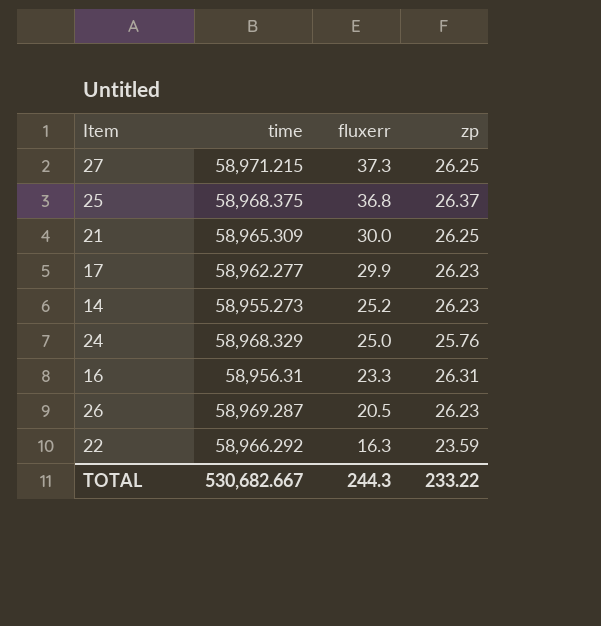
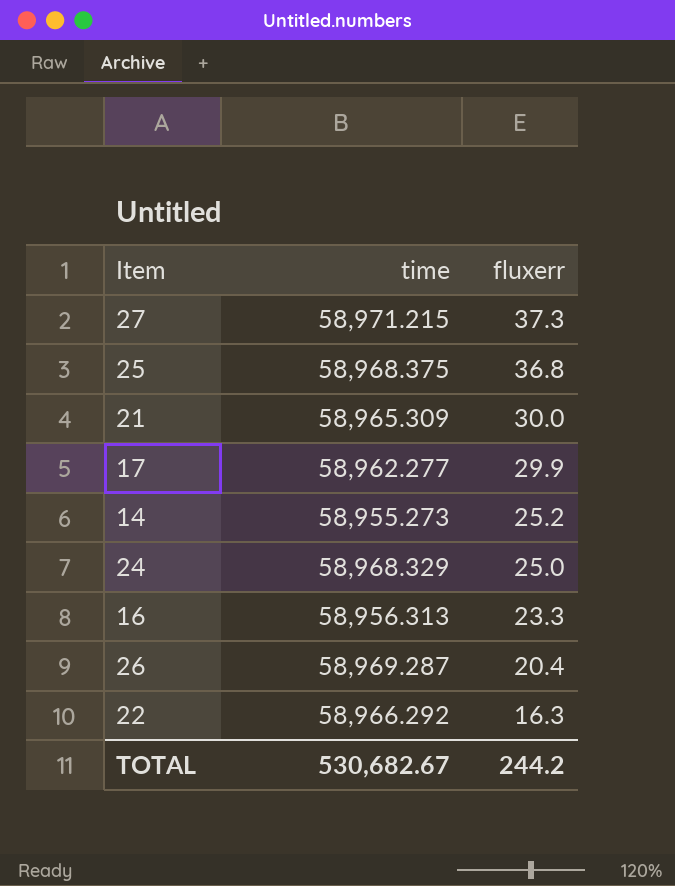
column zp | position: 4 -> none
16 | time: 58,956.31 -> 58,956.313
26 | fluxerr: 20.5 -> 20.4
TOTAL | time: 530,682.667 -> 530,682.67
TOTAL | fluxerr: 244.3 -> 244.2

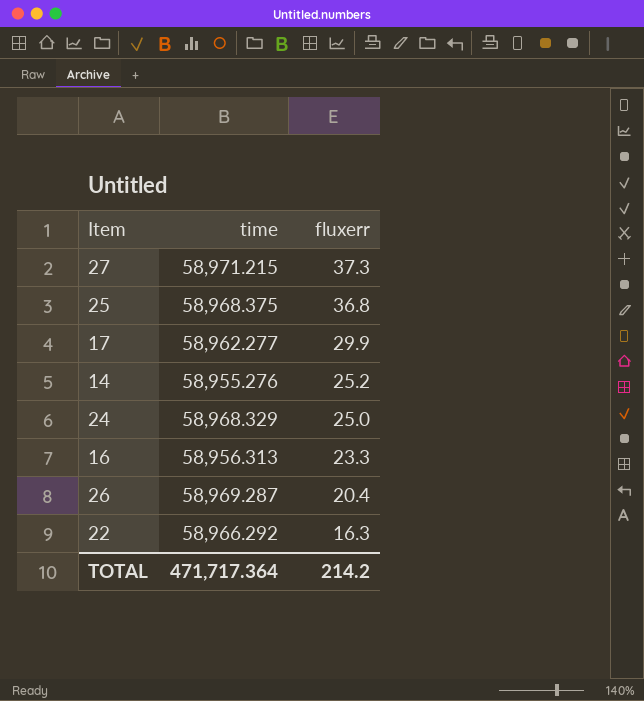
row 21: 58,965.309 | 30.0 -> none
14 | time: 58,955.273 -> 58,955.276
TOTAL | time: 530,682.67 -> 471,717.364
TOTAL | fluxerr: 244.2 -> 214.2

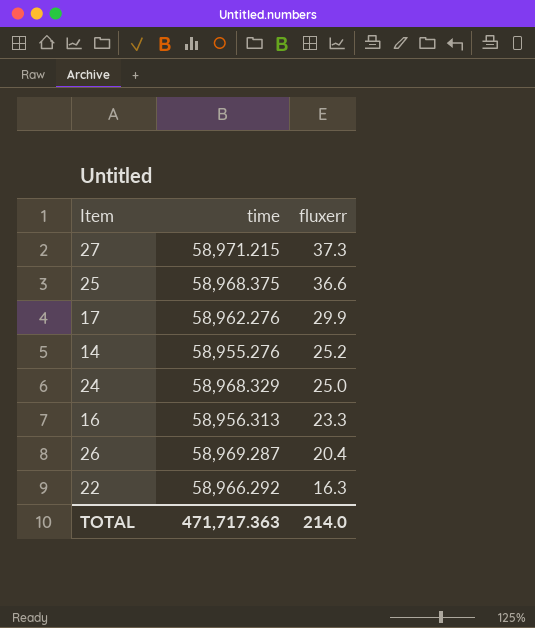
25 | fluxerr: 36.8 -> 36.6
17 | time: 58,962.277 -> 58,962.276
TOTAL | time: 471,717.364 -> 471,717.363
TOTAL | fluxerr: 214.2 -> 214.0

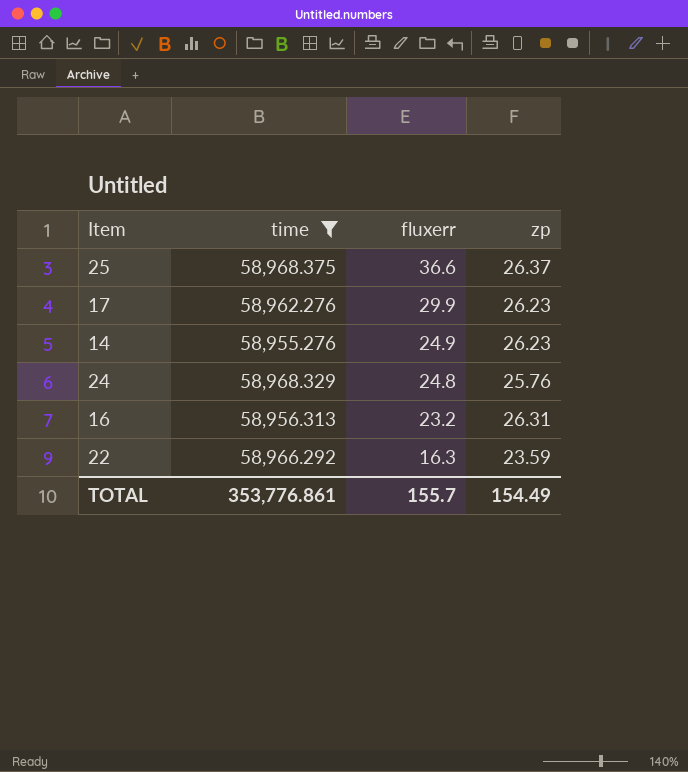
filter: none -> time <= 58,968.375
column zp | position: none -> 4
14 | fluxerr: 25.2 -> 24.9
24 | fluxerr: 25.0 -> 24.8
16 | fluxerr: 23.3 -> 23.2
TOTAL | time: 471,717.363 -> 353,776.861
TOTAL | fluxerr: 214.0 -> 155.7

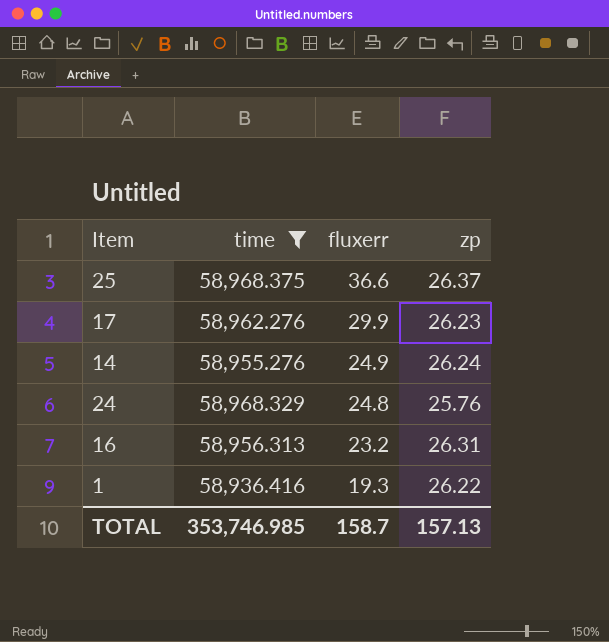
row 22: 58,966.292 | 16.3 | 23.59 -> none
14 | zp: 26.23 -> 26.24
row 1: none -> 58,936.416 | 19.3 | 26.22
TOTAL | time: 353,776.861 -> 353,746.985
TOTAL | fluxerr: 155.7 -> 158.7
TOTAL | zp: 154.49 -> 157.13

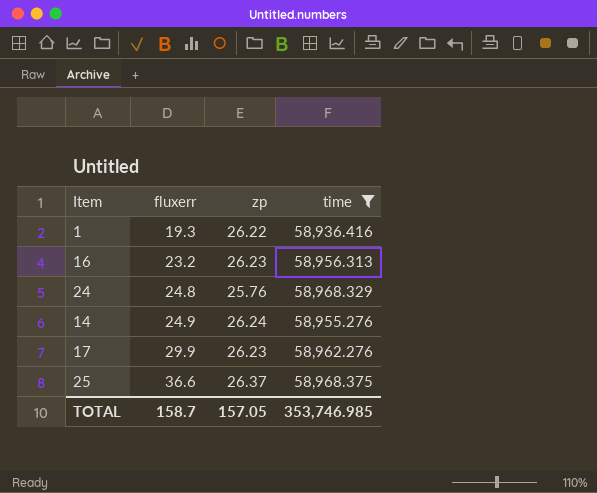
row order: fluxerr descending -> fluxerr ascending
column time | position: 2 -> 4
16 | zp: 26.31 -> 26.23
TOTAL | zp: 157.13 -> 157.05

